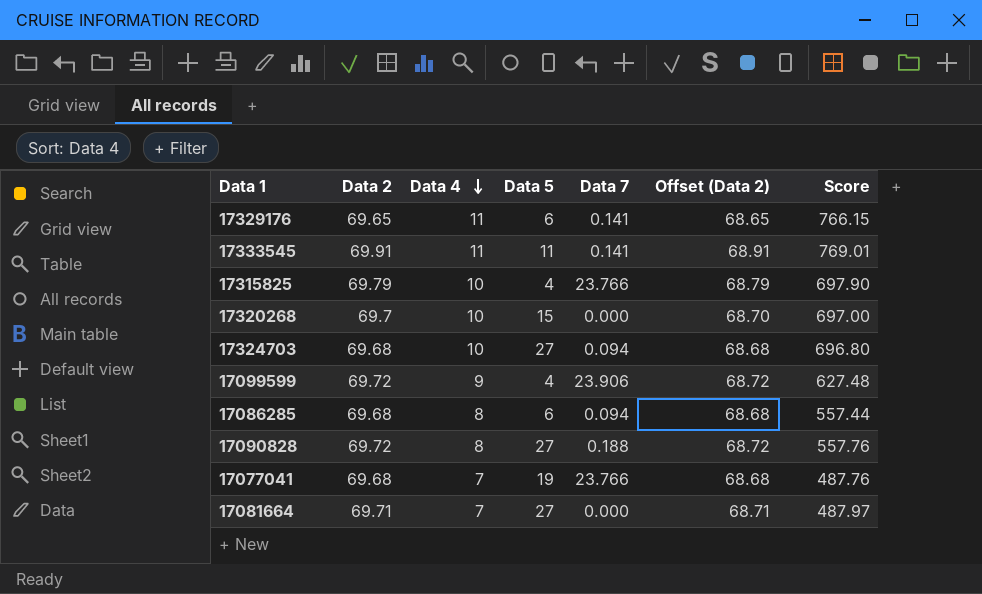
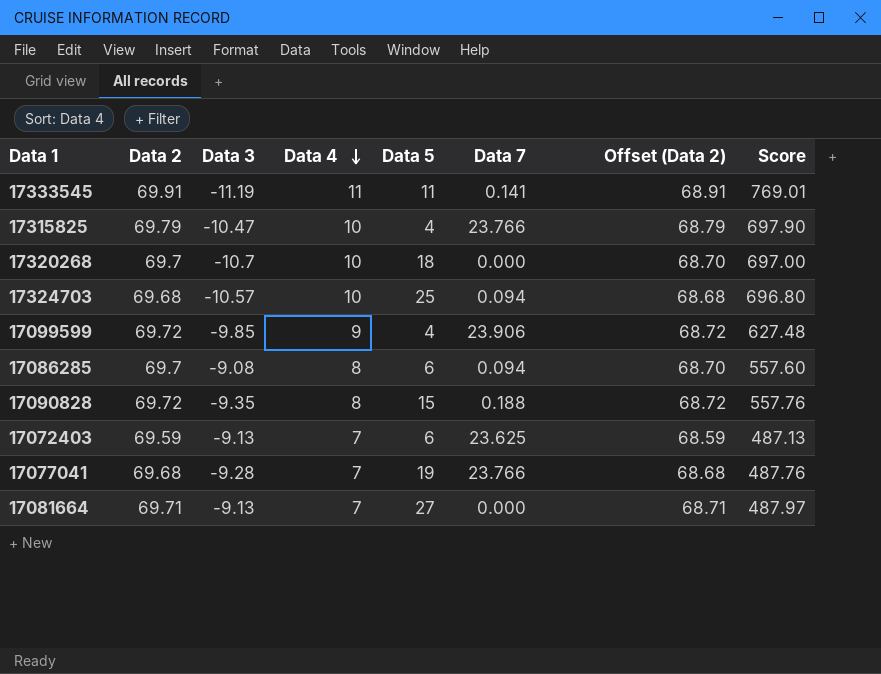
column Data 3 | position: none -> 3
row 17329176: 69.65 | 11 | 6 | 0.141 | 68.65 | 766.15 -> none
17320268 | Data 5: 15 -> 18
17324703 | Data 5: 27 -> 25
17086285 | Data 2: 69.68 -> 69.7
17086285 | Offset (Data 2): 68.68 -> 68.70
17086285 | Score: 557.44 -> 557.60
17090828 | Data 5: 27 -> 15
row 17072403: none -> 69.59 | -9.13 | 7 | 6 | 23.625 | 68.59 | 487.13

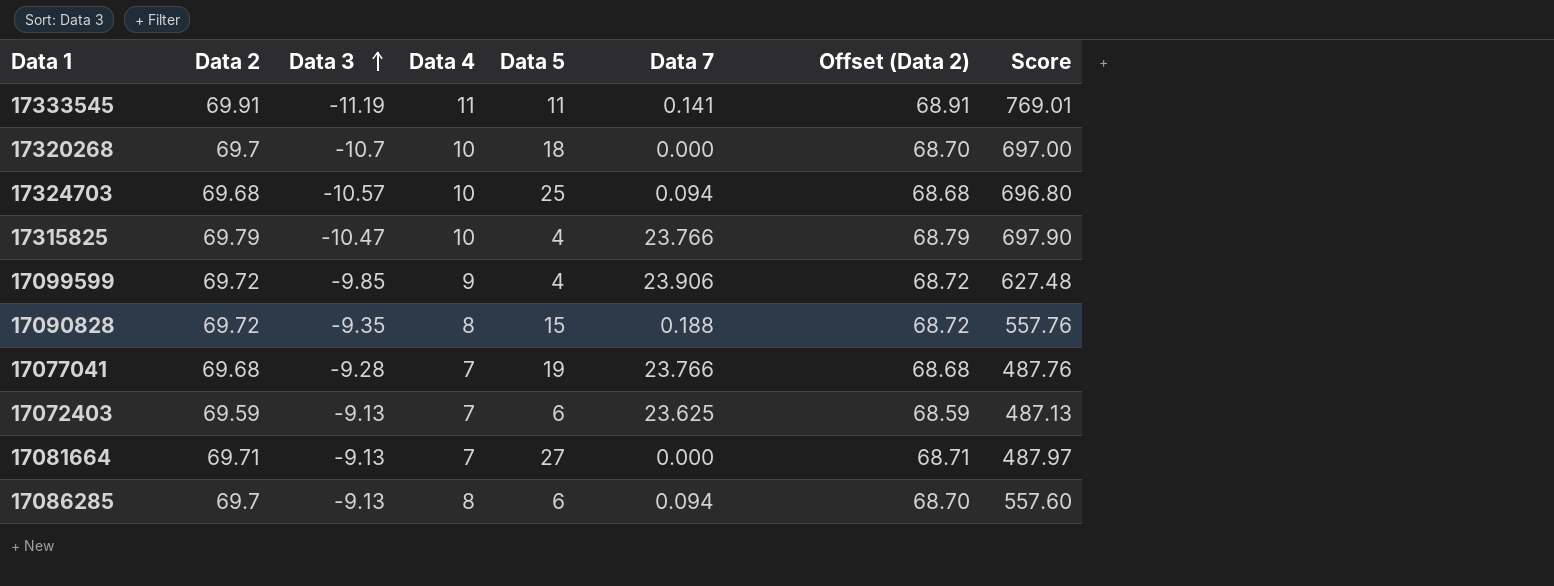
row order: Data 4 descending -> Data 3 ascending
17086285 | Data 3: -9.08 -> -9.13

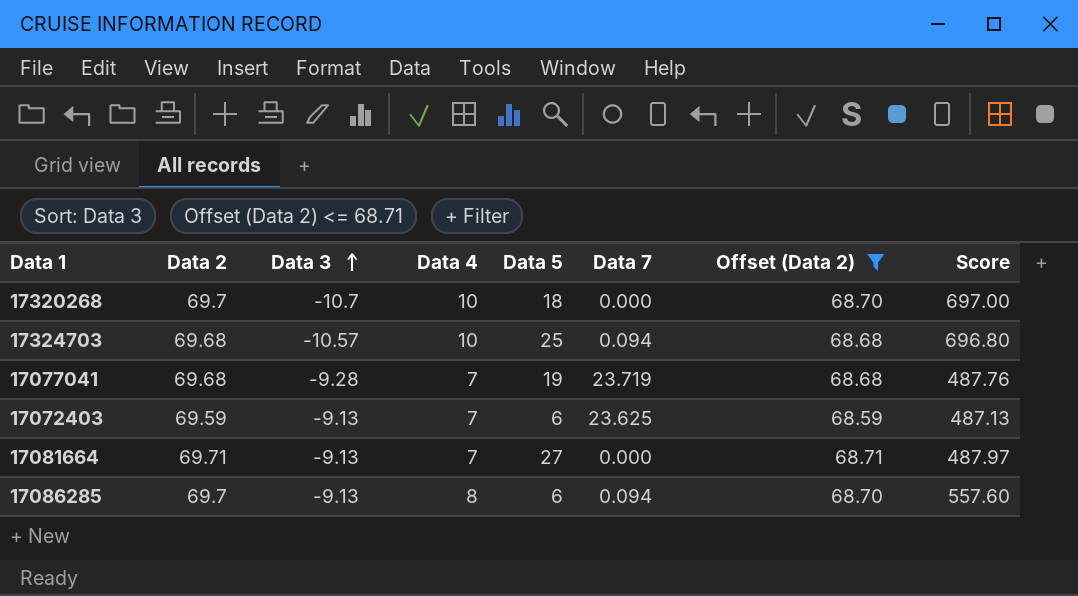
filter: none -> Offset (Data 2) <= 68.71
17077041 | Data 7: 23.766 -> 23.719

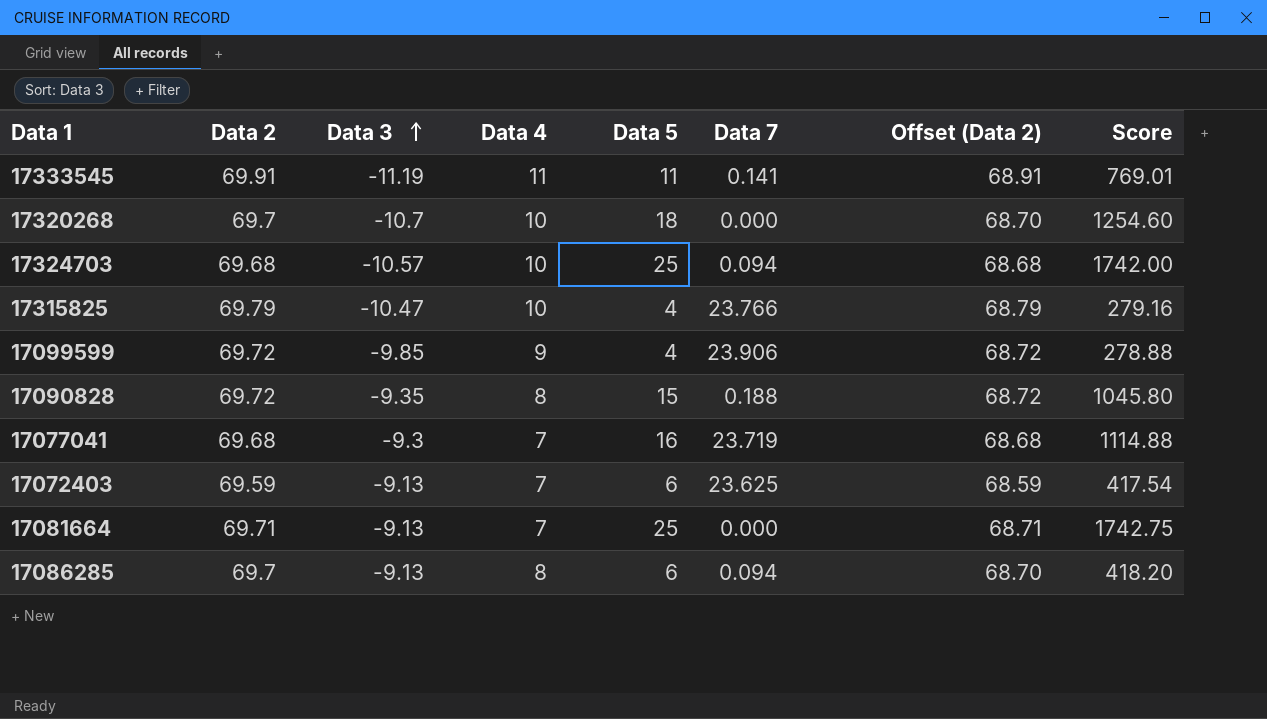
filter: Offset (Data 2) <= 68.71 -> none
column Score | formula: [Data 2] * [Data 4] -> [Data 2] * [Data 5]
17077041 | Data 3: -9.28 -> -9.3
17077041 | Data 5: 19 -> 16
17081664 | Data 5: 27 -> 25

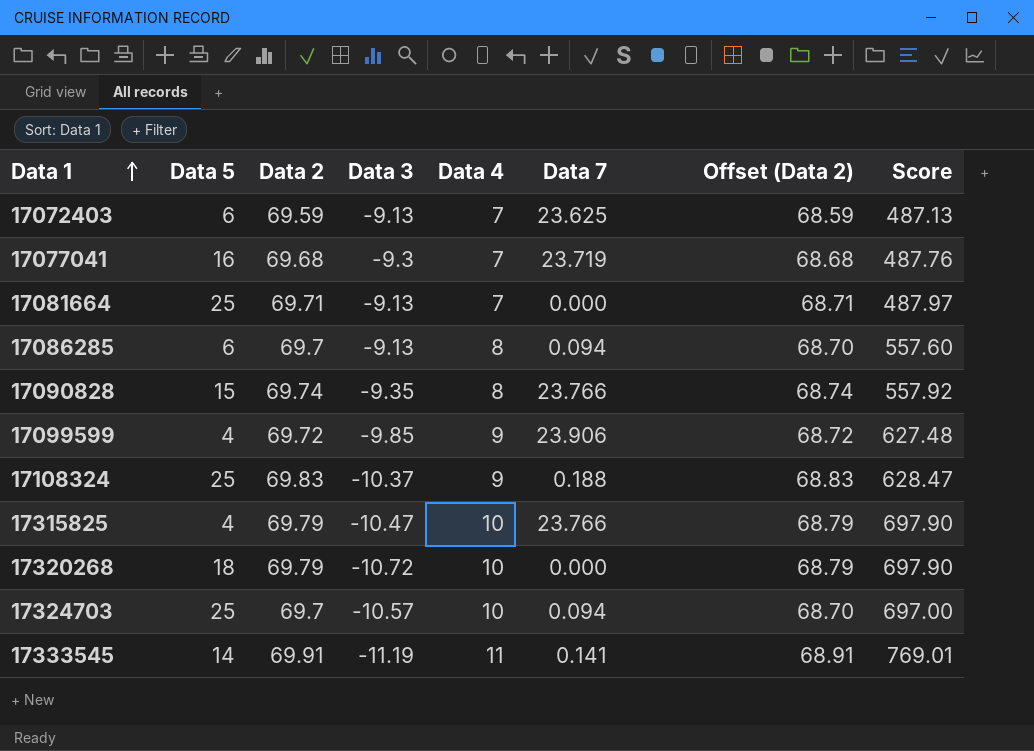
row order: Data 3 ascending -> Data 1 ascending
column Data 5 | position: 5 -> 2
column Score | formula: [Data 2] * [Data 5] -> [Data 2] * [Data 4]
17090828 | Data 2: 69.72 -> 69.74
17090828 | Data 7: 0.188 -> 23.766
17090828 | Offset (Data 2): 68.72 -> 68.74
row 17108324: none -> 25 | 69.83 | -10.37 | 9 | 0.188 | 68.83 | 628.47
17320268 | Data 2: 69.7 -> 69.79
17320268 | Data 3: -10.7 -> -10.72
17320268 | Offset (Data 2): 68.70 -> 68.79
17324703 | Data 2: 69.68 -> 69.7
17324703 | Offset (Data 2): 68.68 -> 68.70
17333545 | Data 5: 11 -> 14

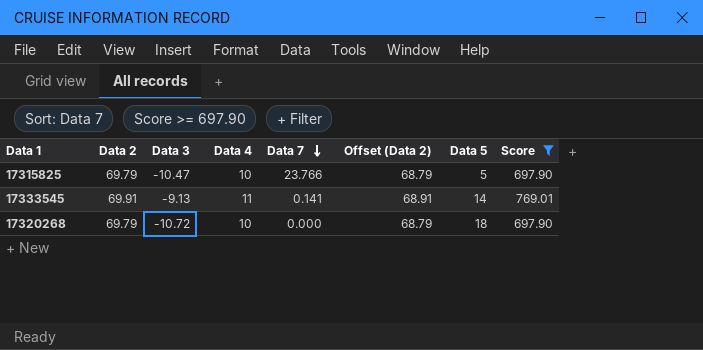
filter: none -> Score >= 697.90
row order: Data 1 ascending -> Data 7 descending
column Data 5 | position: 2 -> 7
17315825 | Data 5: 4 -> 5
17333545 | Data 3: -11.19 -> -9.13

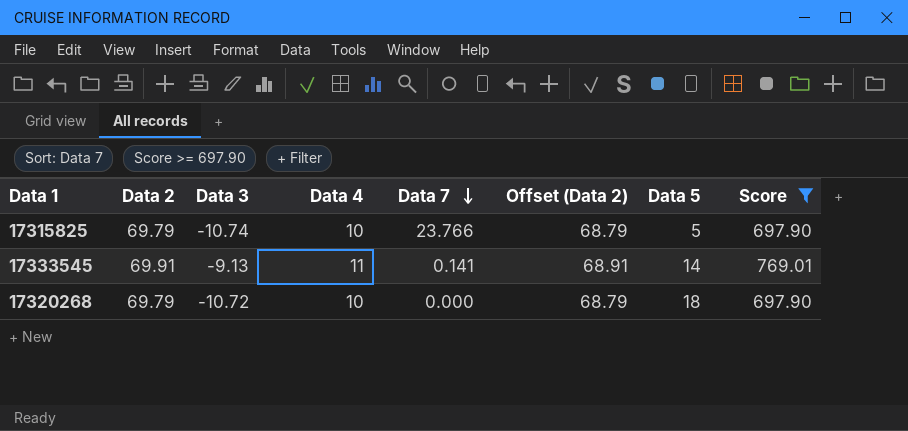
17315825 | Data 3: -10.47 -> -10.74

